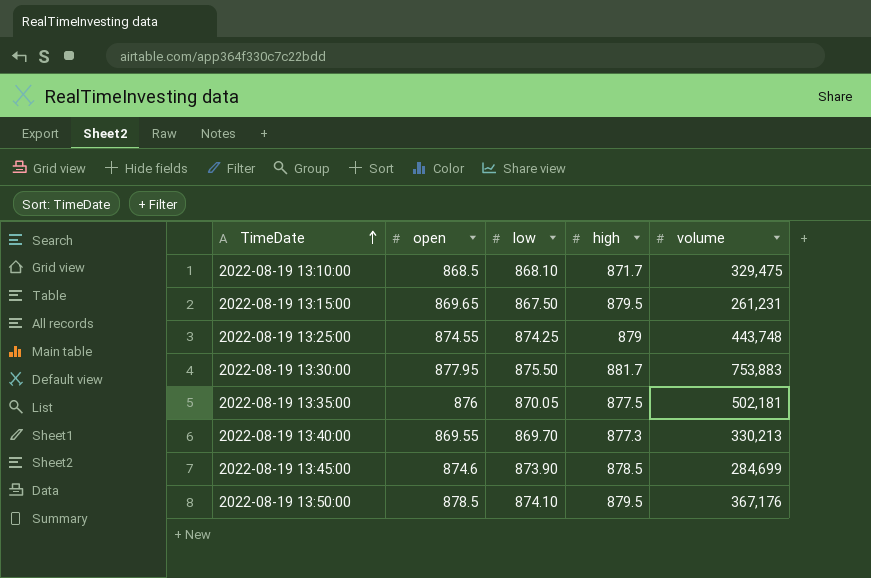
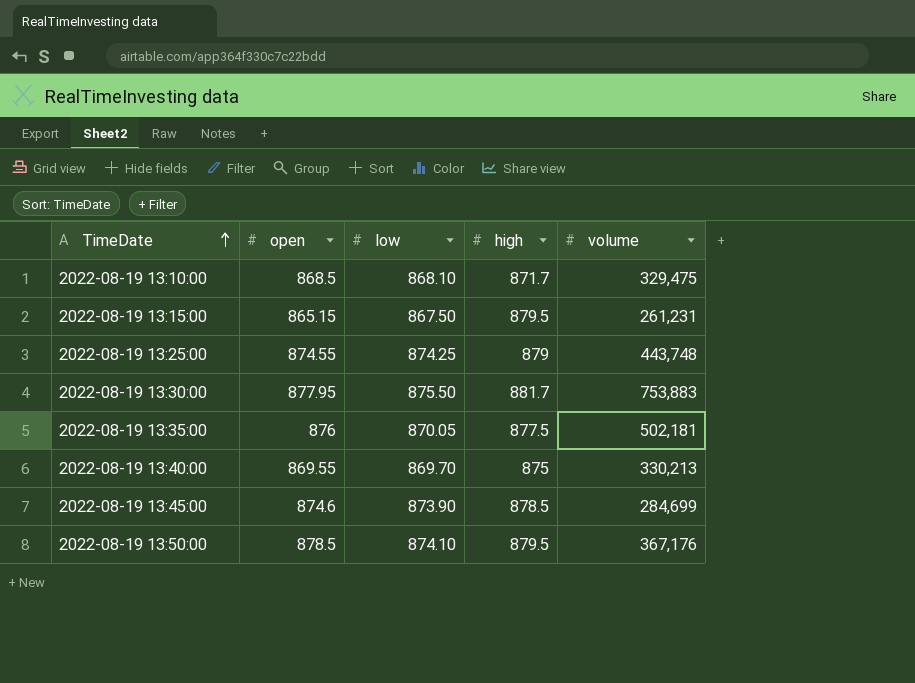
2022-08-19 13:15:00 | open: 869.65 -> 865.15
2022-08-19 13:40:00 | high: 877.3 -> 875

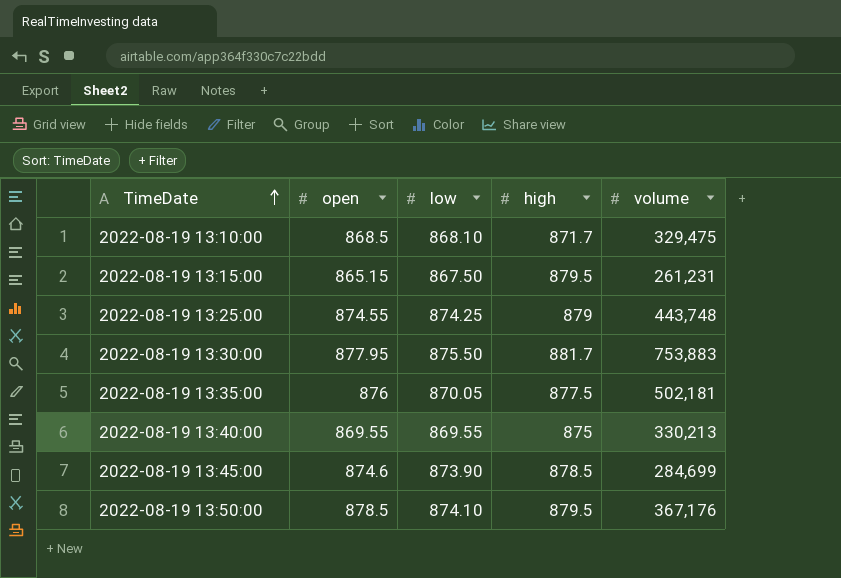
2022-08-19 13:40:00 | low: 869.70 -> 869.55

